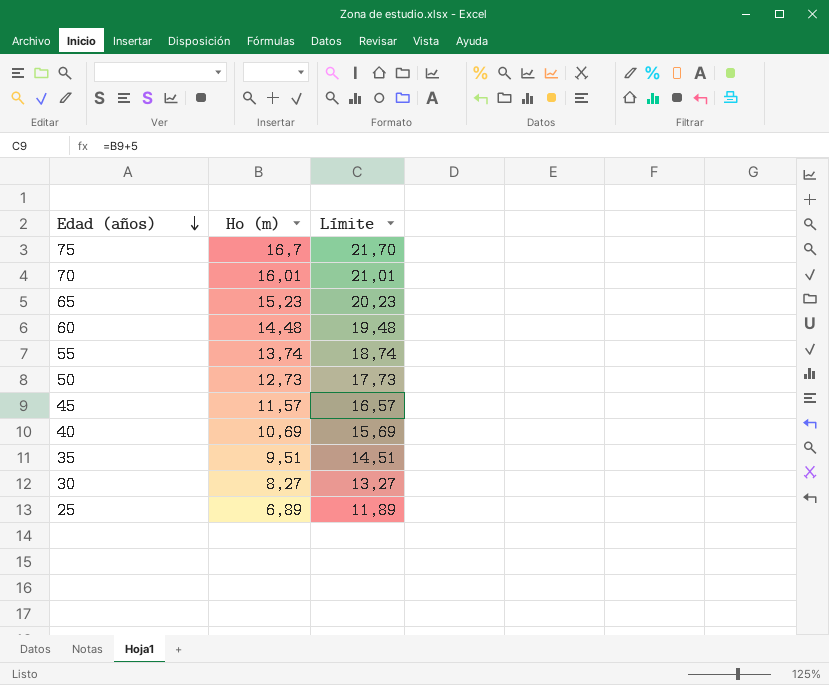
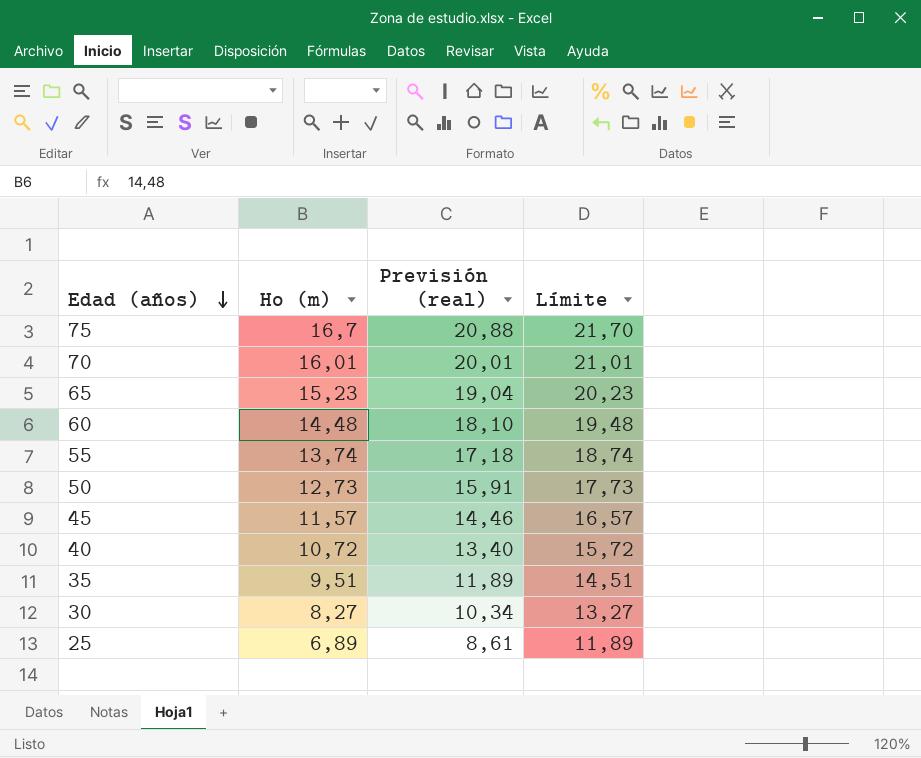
column Previsión (real) | formula: none -> [Ho (m)] * 1,25
40 | Ho (m): 10,69 -> 10,72
40 | Límite: 15,69 -> 15,72

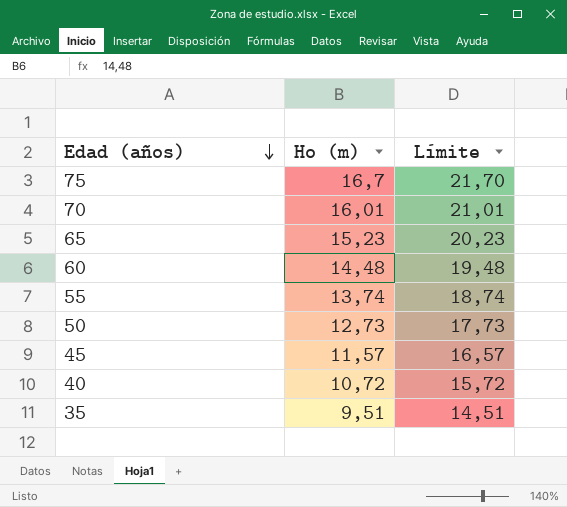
column Previsión (real) | formula: [Ho (m)] * 1,25 -> none
row 30: 8,27 | 10,34 | 13,27 -> none
row 25: 6,89 | 8,61 | 11,89 -> none

